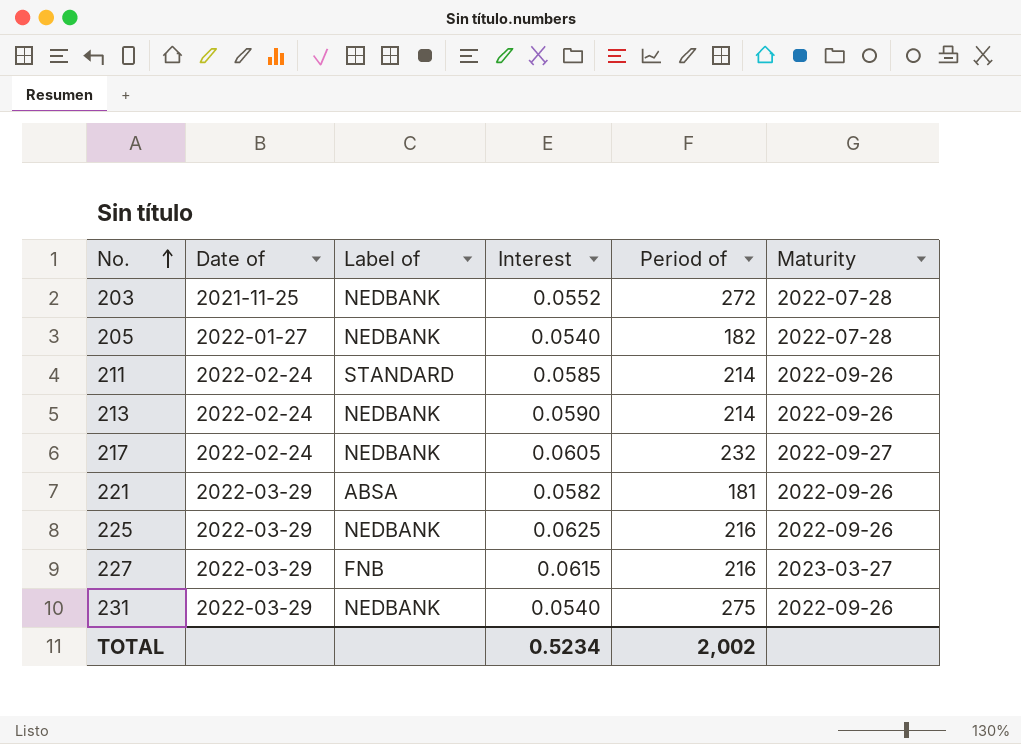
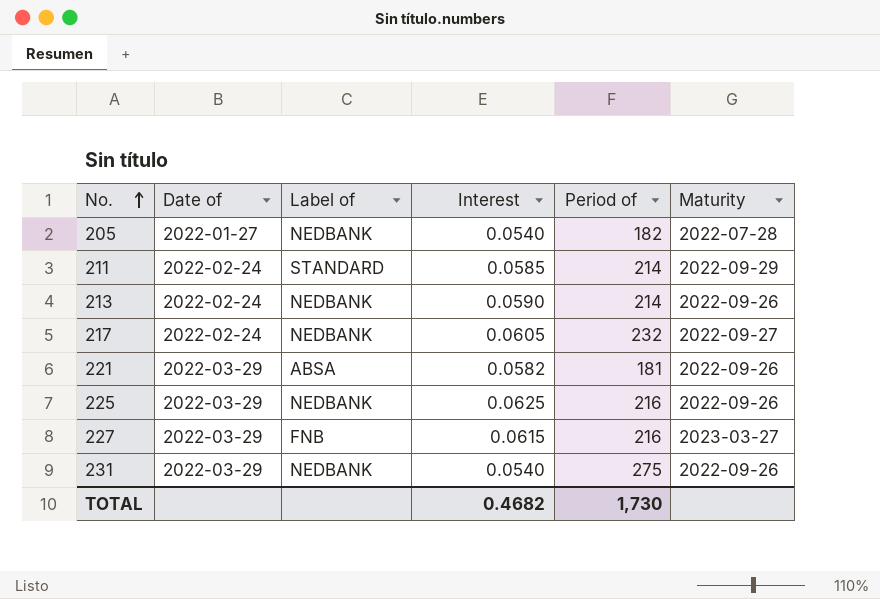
row 203: 2021-11-25 | NEDBANK | 0.0552 | 272 | 2022-07-28 -> none
211 | Maturity: 2022-09-26 -> 2022-09-29
TOTAL | Interest: 0.5234 -> 0.4682
TOTAL | Period of: 2,002 -> 1,730

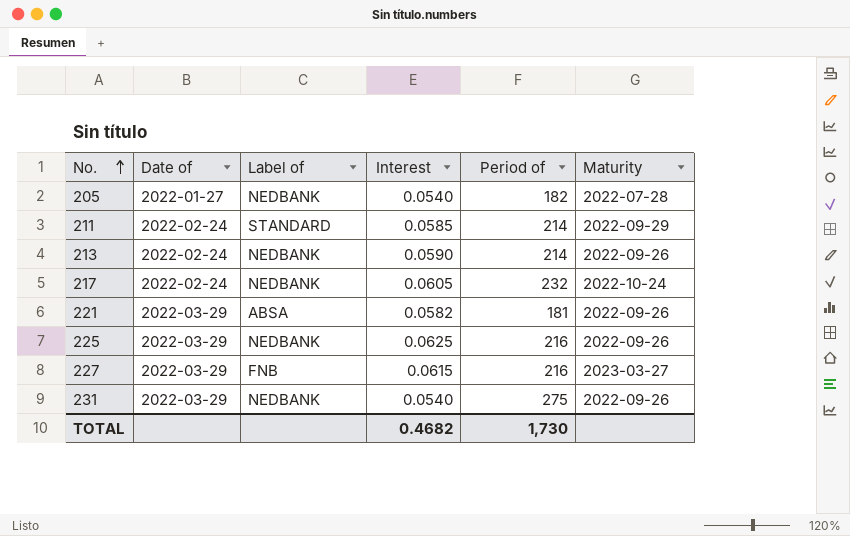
217 | Maturity: 2022-09-27 -> 2022-10-24

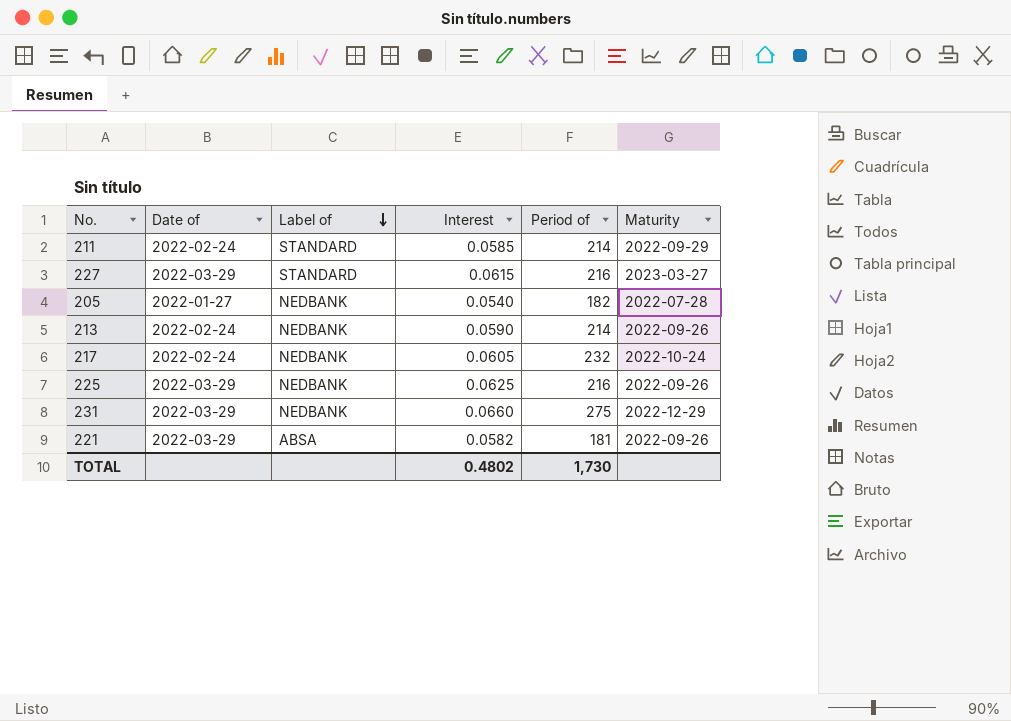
row order: No. ascending -> Label of descending
227 | Label of: FNB -> STANDARD
231 | Interest: 0.0540 -> 0.0660
231 | Maturity: 2022-09-26 -> 2022-12-29
TOTAL | Interest: 0.4682 -> 0.4802

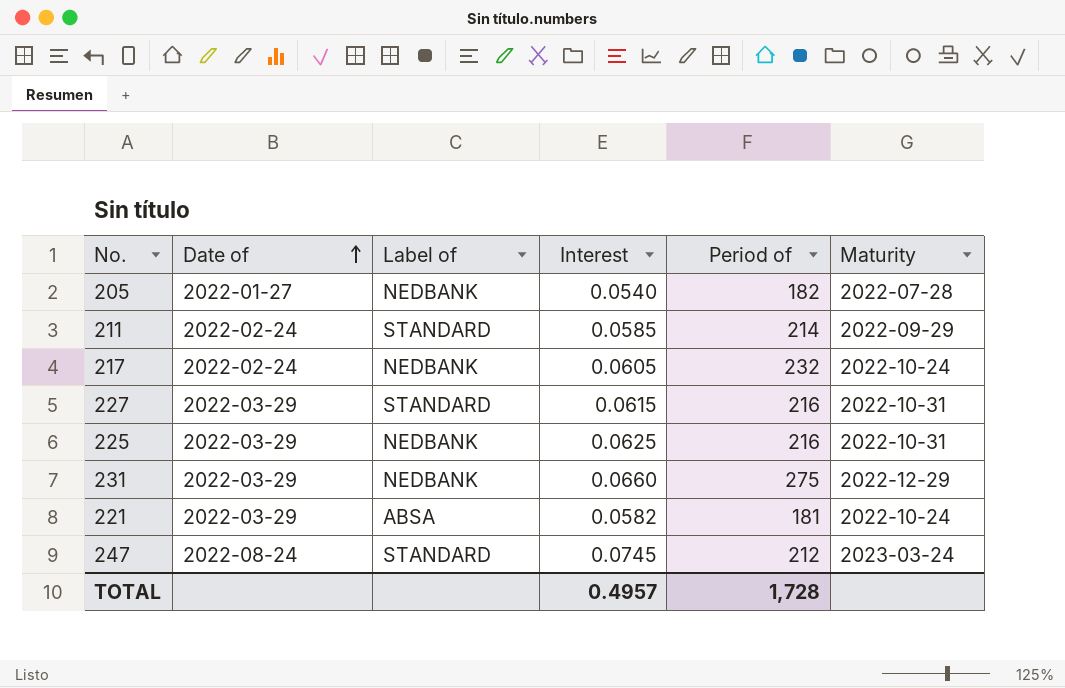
row order: Label of descending -> Date of ascending
row 213: 2022-02-24 | NEDBANK | 0.0590 | 214 | 2022-09-26 -> none
227 | Maturity: 2023-03-27 -> 2022-10-31
225 | Maturity: 2022-09-26 -> 2022-10-31
221 | Maturity: 2022-09-26 -> 2022-10-24
row 247: none -> 2022-08-24 | STANDARD | 0.0745 | 212 | 2023-03-24
TOTAL | Interest: 0.4802 -> 0.4957
TOTAL | Period of: 1,730 -> 1,728

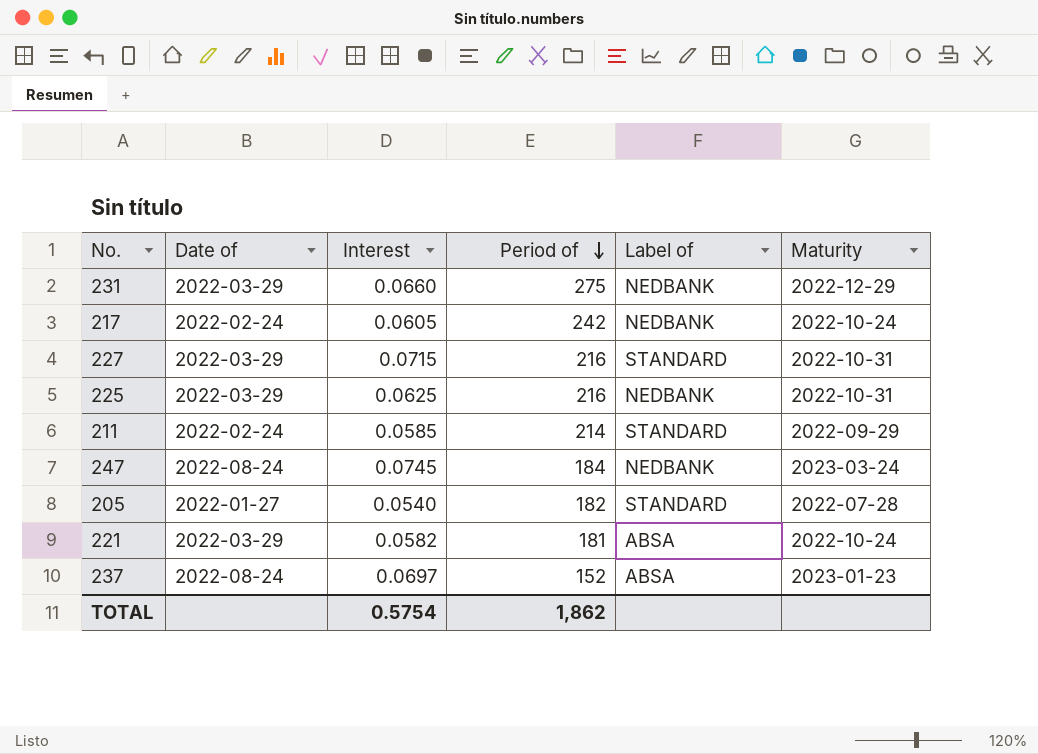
row order: Date of ascending -> Period of descending
column Label of | position: 3 -> 5
217 | Period of: 232 -> 242
227 | Interest: 0.0615 -> 0.0715
247 | Period of: 212 -> 184
247 | Label of: STANDARD -> NEDBANK
205 | Label of: NEDBANK -> STANDARD
row 237: none -> 2022-08-24 | 0.0697 | 152 | ABSA | 2023-01-23
TOTAL | Interest: 0.4957 -> 0.5754
TOTAL | Period of: 1,728 -> 1,862

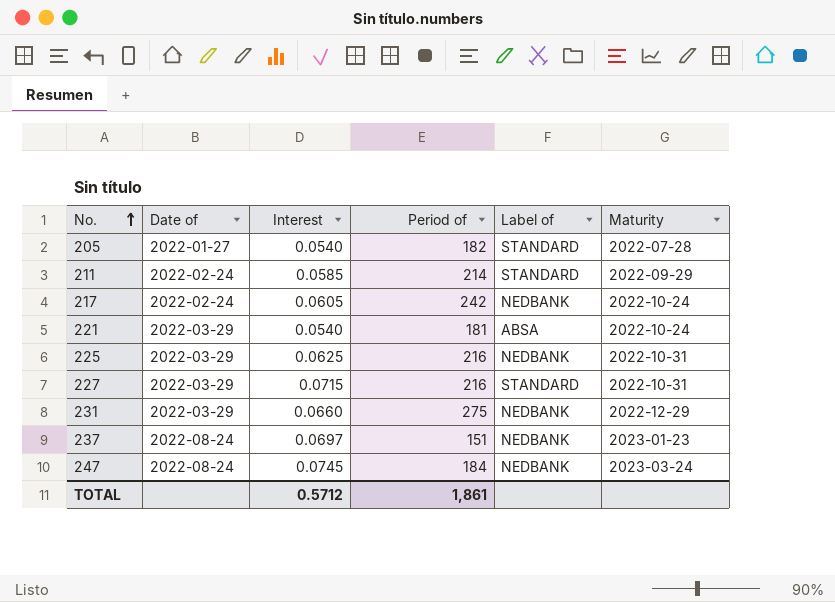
row order: Period of descending -> No. ascending
221 | Interest: 0.0582 -> 0.0540
237 | Period of: 152 -> 151
237 | Label of: ABSA -> NEDBANK
TOTAL | Interest: 0.5754 -> 0.5712
TOTAL | Period of: 1,862 -> 1,861

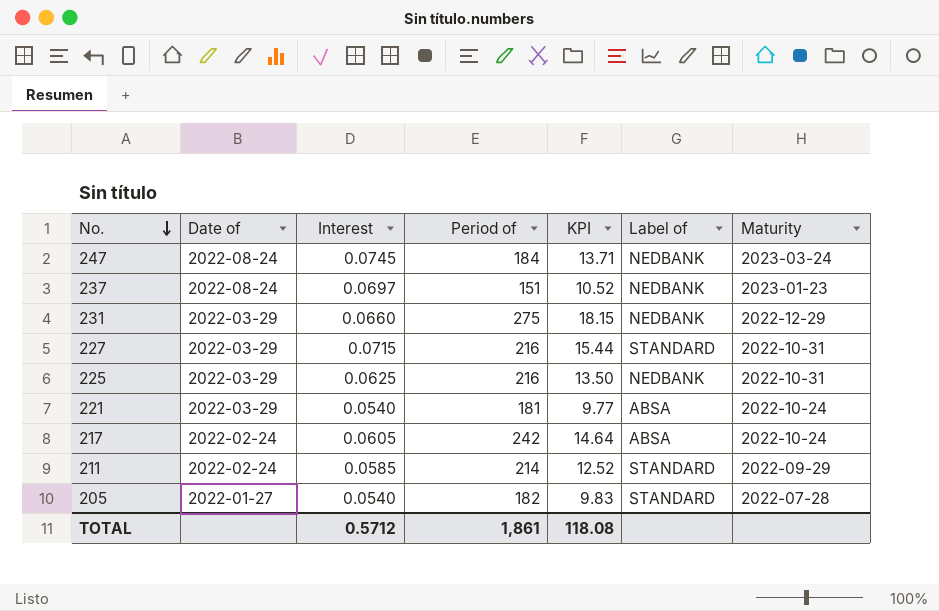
row order: No. ascending -> No. descending
column KPI | formula: none -> [Interest] * [Period of]
217 | Label of: NEDBANK -> ABSA

